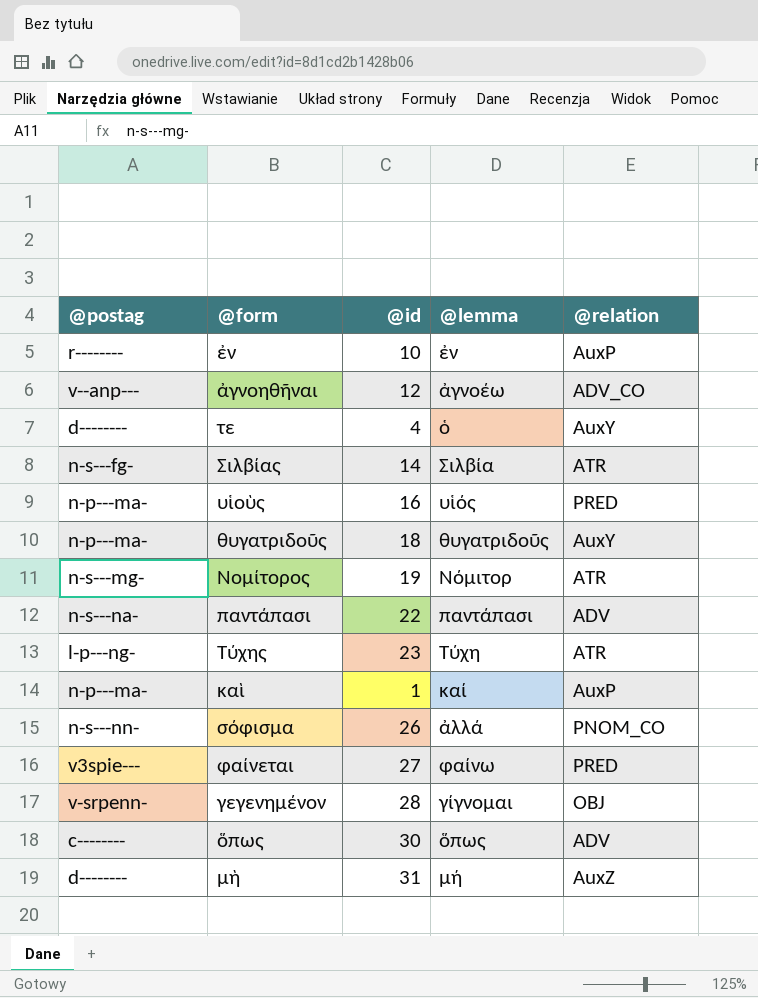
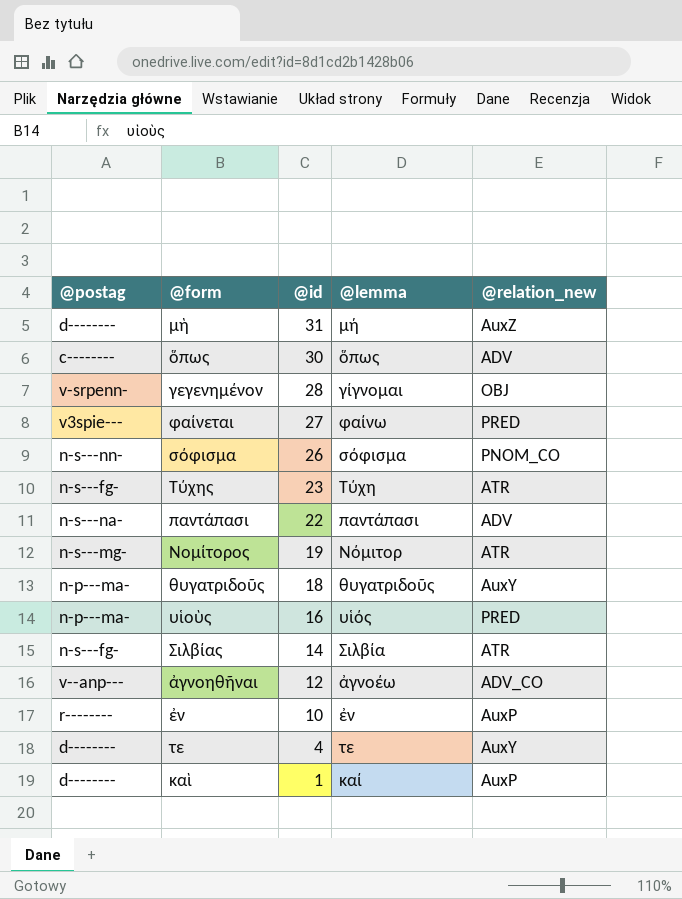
row order: none -> @id descending
column name: @relation -> @relation_new
σόφισμα | @lemma: ἀλλά -> σόφισμα
Τύχης | @postag: l-p---ng- -> n-s---fg-
τε | @lemma: ὁ -> τε
καὶ | @postag: n-p---ma- -> d--------

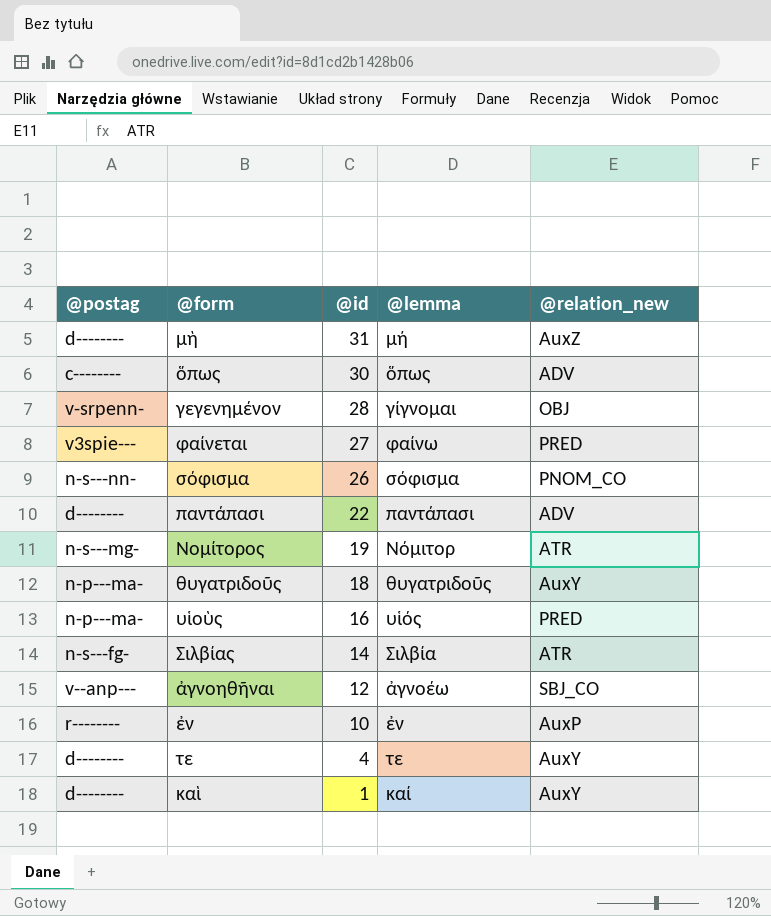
row Τύχης: n-s---fg- | 23 | Τύχη | ATR -> none
παντάπασι | @postag: n-s---na- -> d--------
ἀγνοηθῆναι | @relation_new: ADV_CO -> SBJ_CO
καὶ | @relation_new: AuxP -> AuxY

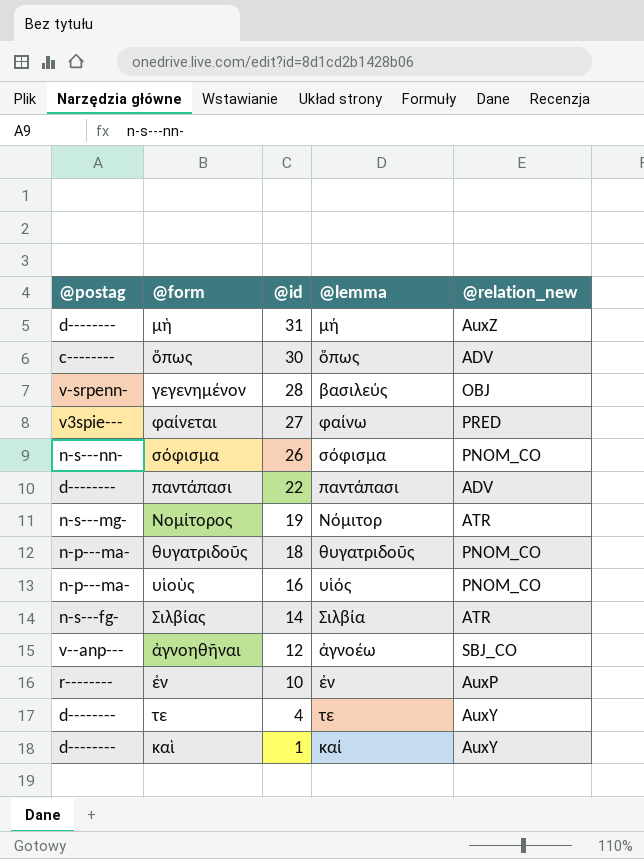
γεγενημένον | @lemma: γίγνομαι -> βασιλεύς
θυγατριδοῦς | @relation_new: AuxY -> PNOM_CO
υἱοὺς | @relation_new: PRED -> PNOM_CO

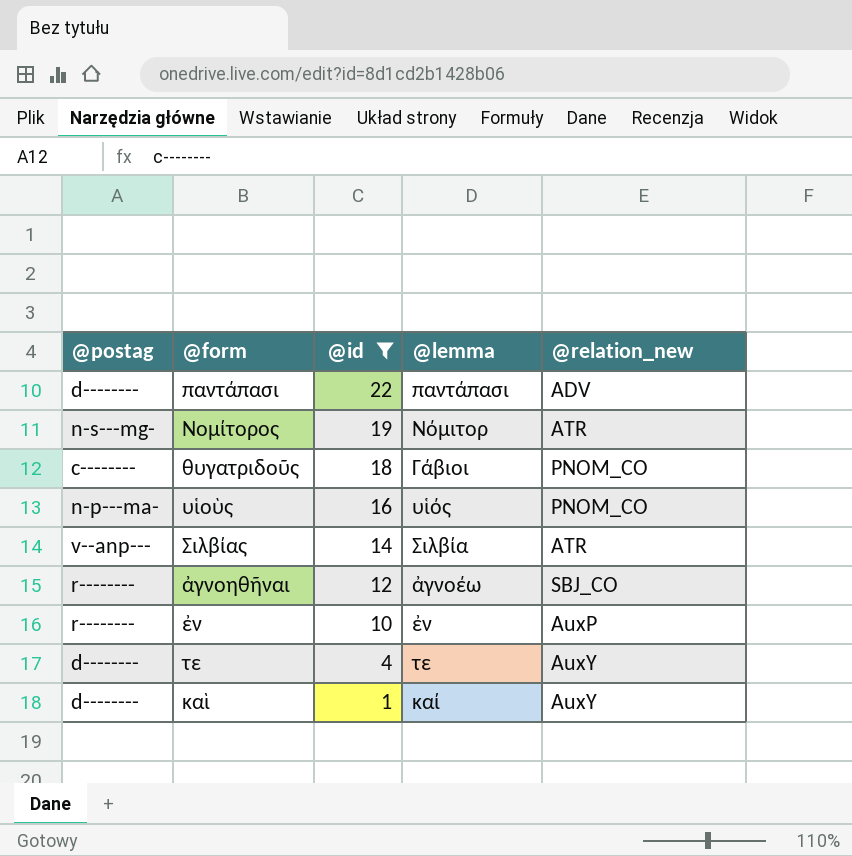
filter: none -> @id <= 22
θυγατριδοῦς | @postag: n-p---ma- -> c--------
θυγατριδοῦς | @lemma: θυγατριδοῦς -> Γάβιοι
Σιλβίας | @postag: n-s---fg- -> v--anp---
ἀγνοηθῆναι | @postag: v--anp--- -> r--------

